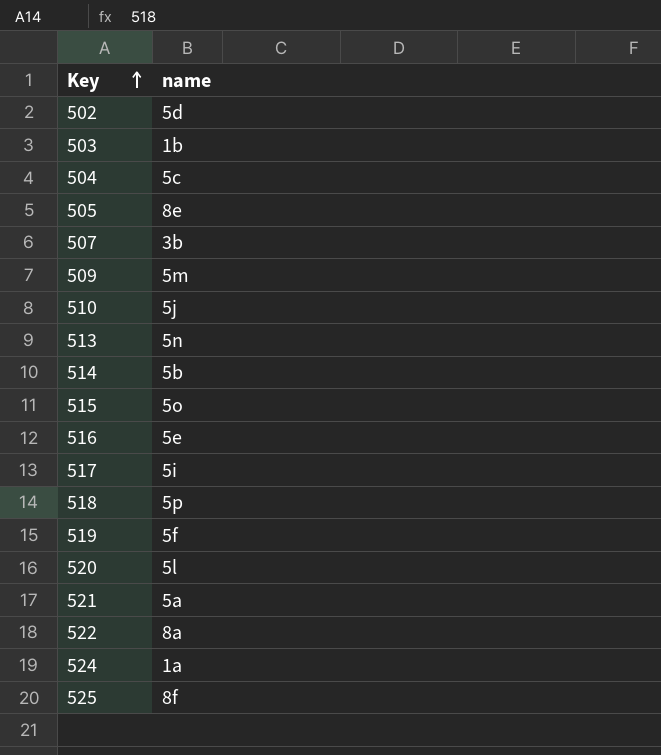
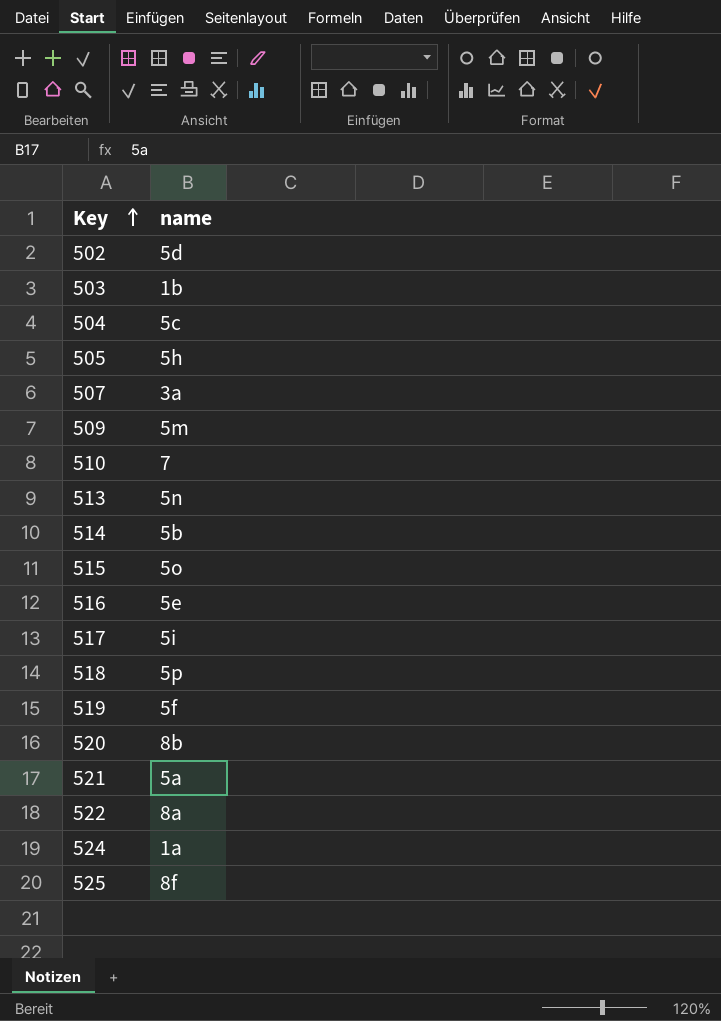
505 | name: 8e -> 5h
507 | name: 3b -> 3a
510 | name: 5j -> 7
520 | name: 5l -> 8b

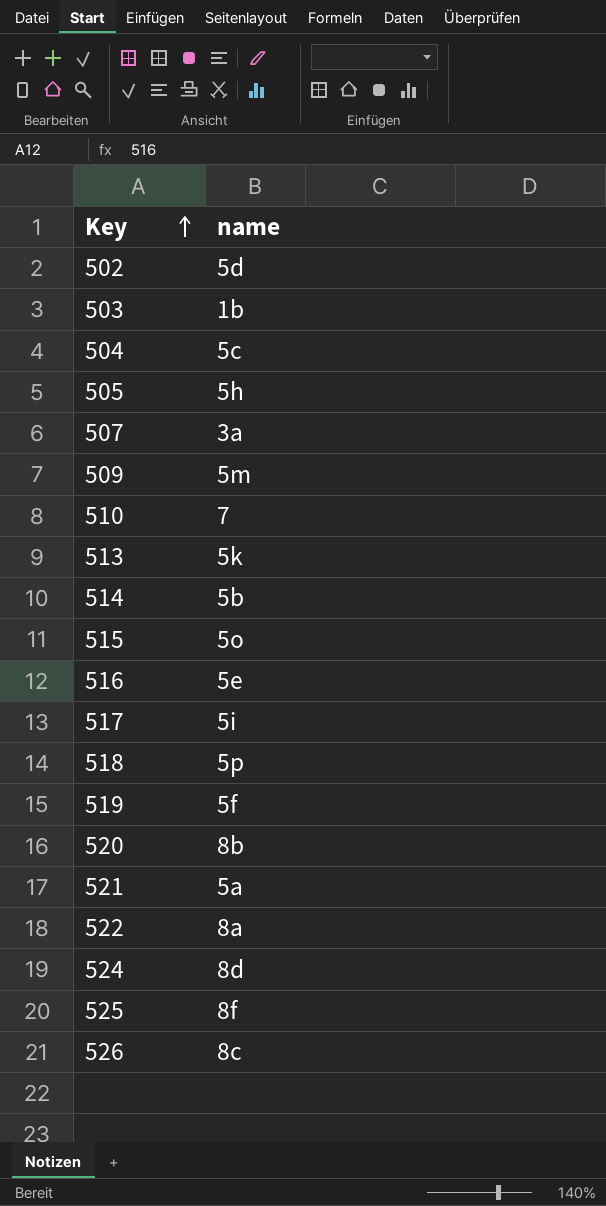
513 | name: 5n -> 5k
524 | name: 1a -> 8d
row 526: none -> 8c

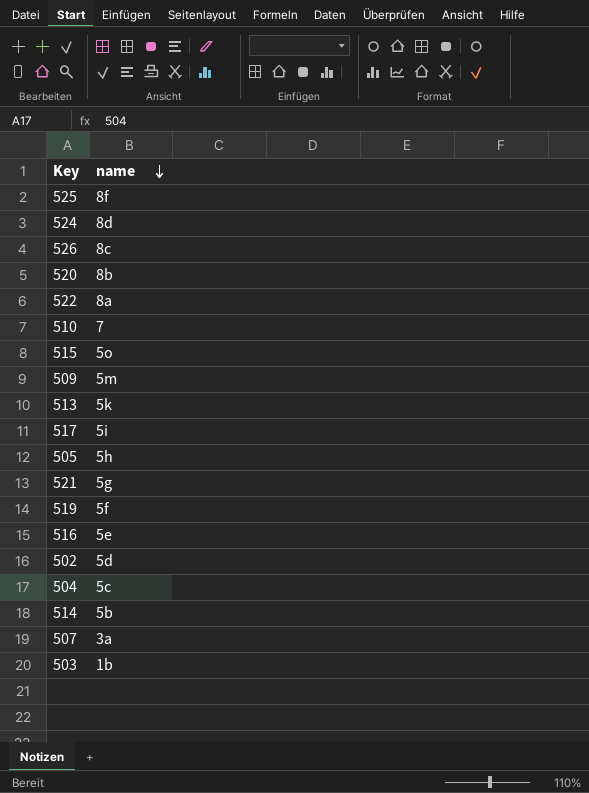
row order: Key ascending -> name descending
row 518: 5p -> none
521 | name: 5a -> 5g

